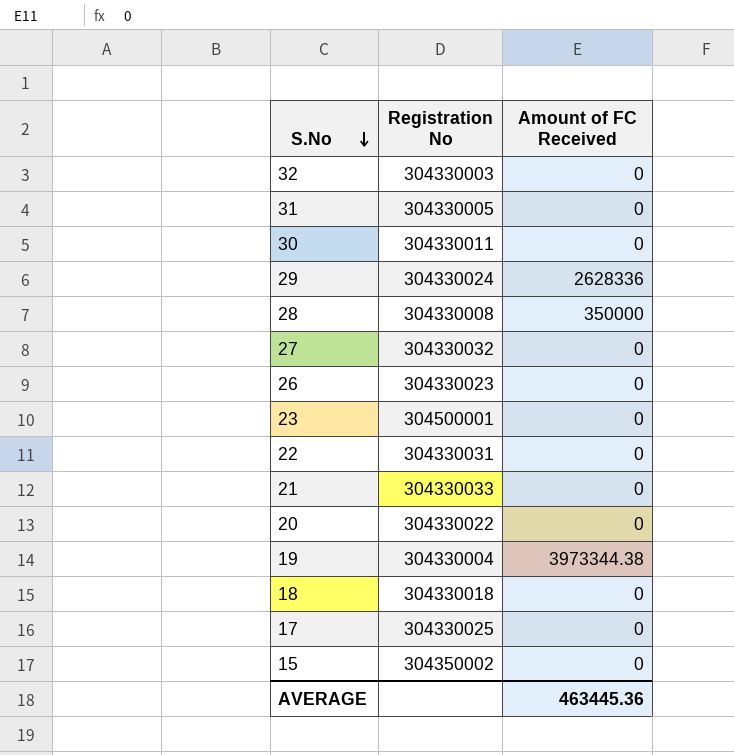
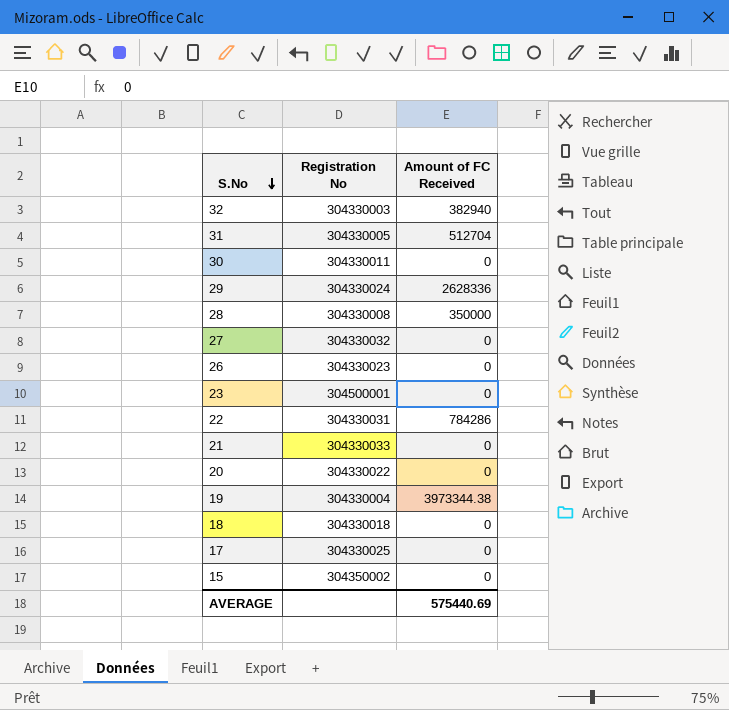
32 | Amount of FC Received: 0 -> 382940
31 | Amount of FC Received: 0 -> 512704
22 | Amount of FC Received: 0 -> 784286
AVERAGE | Amount of FC Received: 463445.36 -> 575440.69

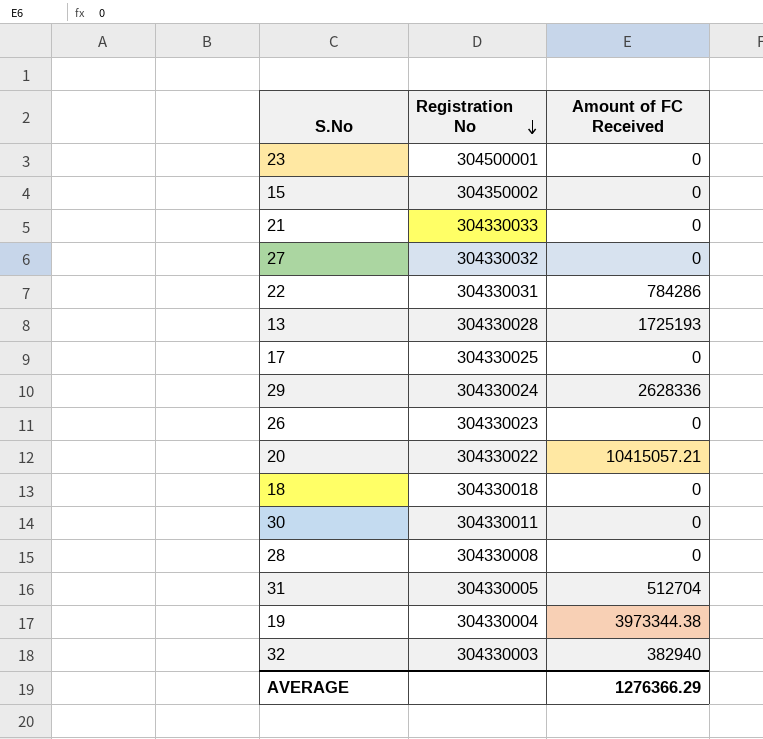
row order: S.No descending -> Registration No descending
row 13: none -> 304330028 | 1725193
20 | Amount of FC Received: 0 -> 10415057.21
28 | Amount of FC Received: 350000 -> 0
AVERAGE | Amount of FC Received: 575440.69 -> 1276366.29

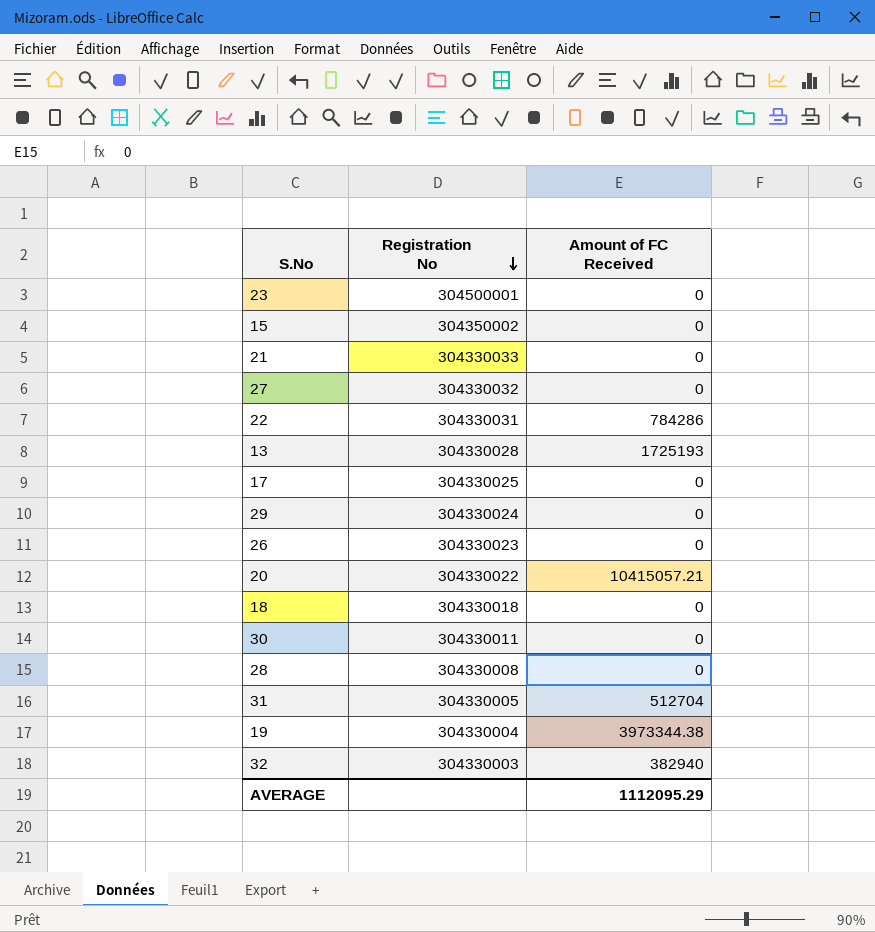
29 | Amount of FC Received: 2628336 -> 0
AVERAGE | Amount of FC Received: 1276366.29 -> 1112095.29

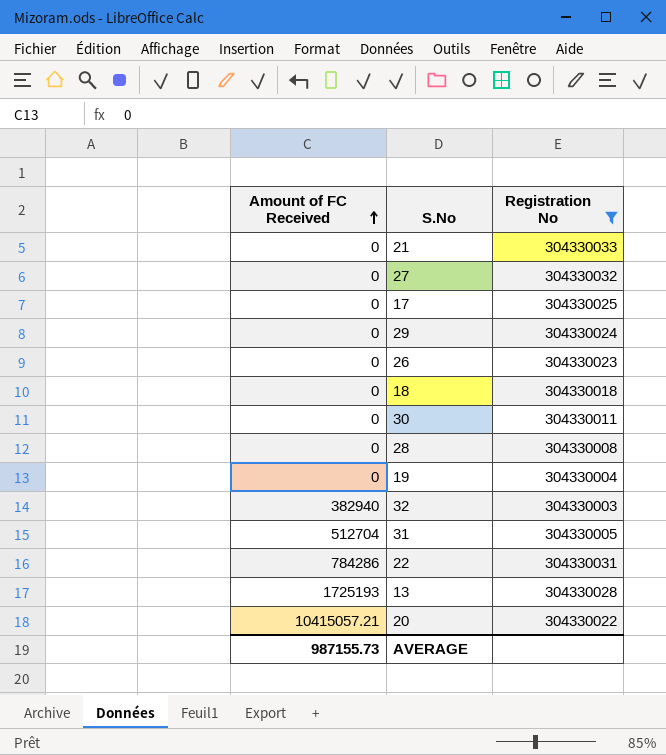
filter: none -> Registration No <= 304330033
row order: Registration No descending -> Amount of FC Received ascending
column Amount of FC Received | position: 3 -> 1
19 | Amount of FC Received: 3973344.38 -> 0
AVERAGE | Amount of FC Received: 1112095.29 -> 987155.73

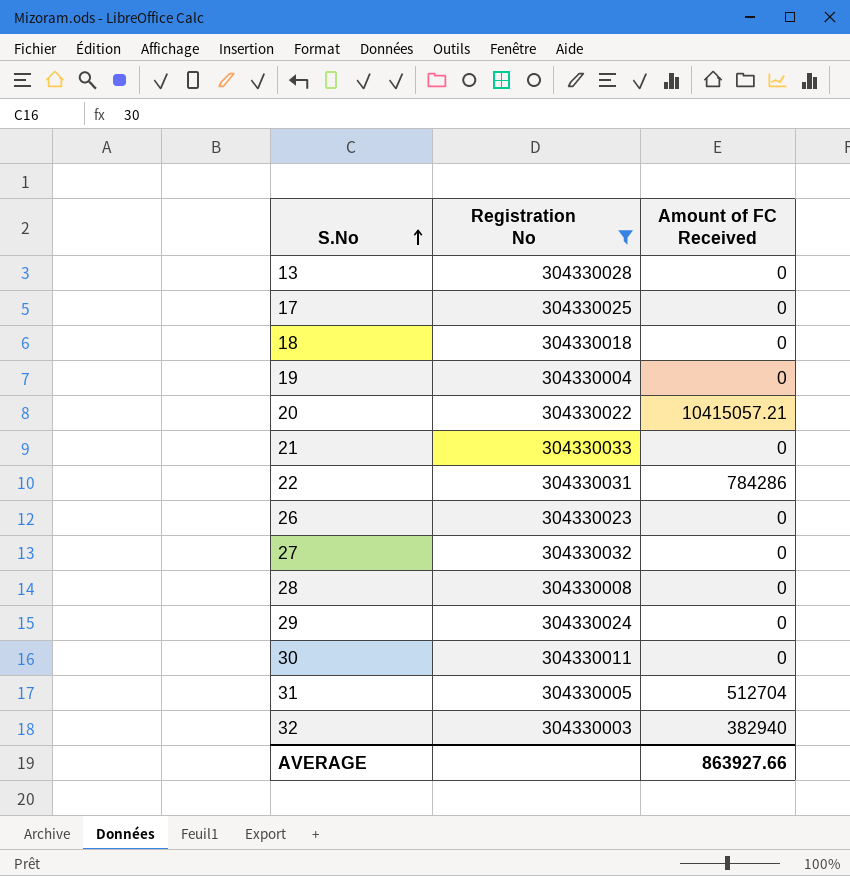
row order: Amount of FC Received ascending -> S.No ascending
column Amount of FC Received | position: 1 -> 3
13 | Amount of FC Received: 1725193 -> 0
AVERAGE | Amount of FC Received: 987155.73 -> 863927.66

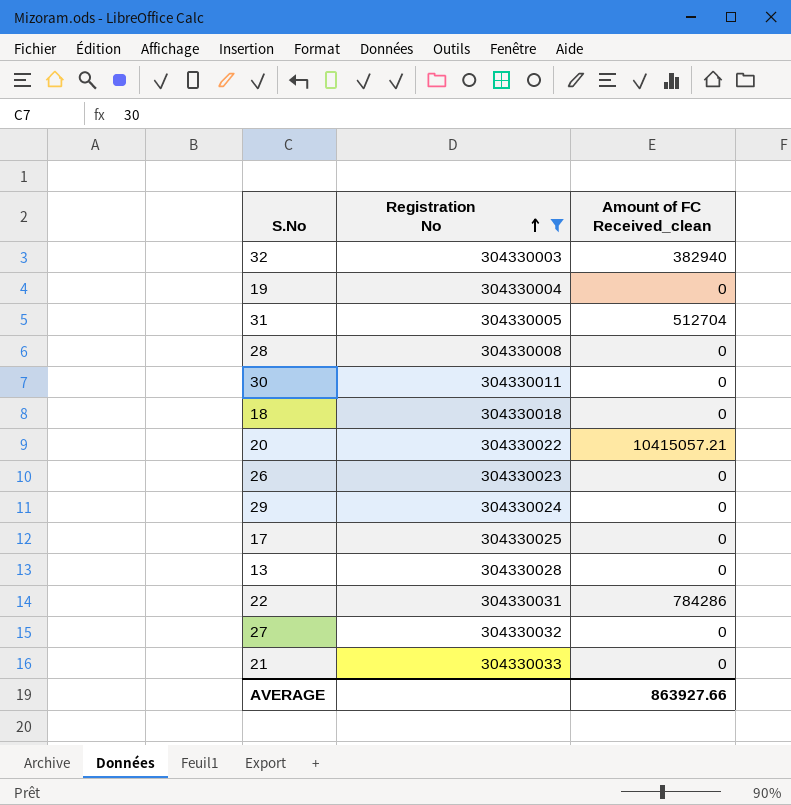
row order: S.No ascending -> Registration No ascending
column name: Amount of FC Received -> Amount of FC Received_clean

